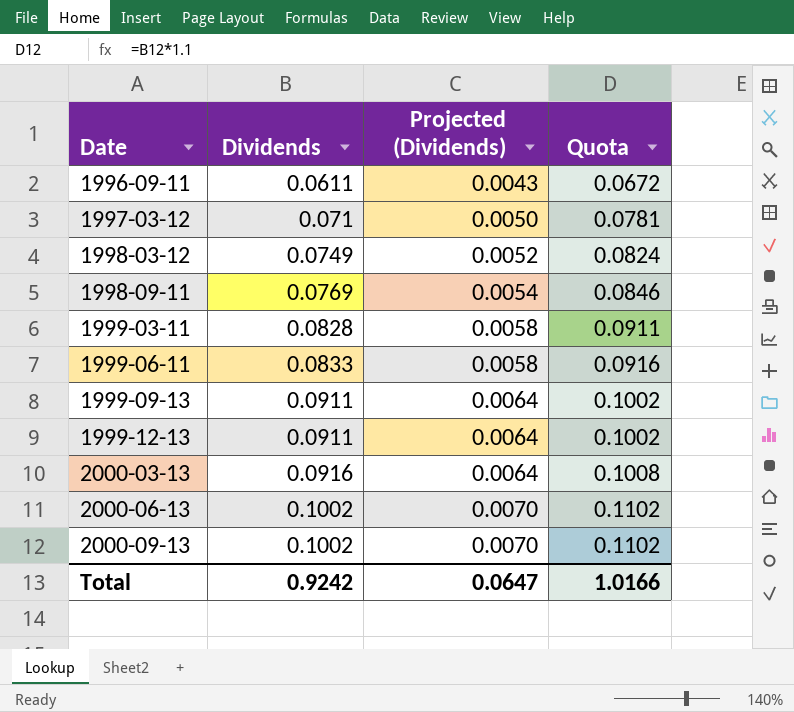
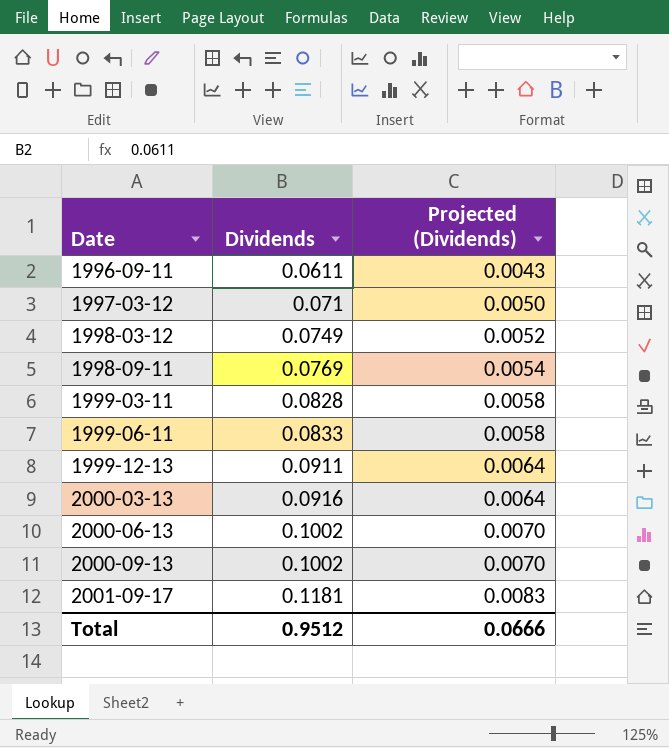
column Quota | formula: [Dividends] * 1.1 -> none
row 1999-09-13: 0.0911 | 0.0064 | 0.1002 -> none
row 2001-09-17: none -> 0.1181 | 0.0083
Total | Dividends: 0.9242 -> 0.9512
Total | Projected (Dividends): 0.0647 -> 0.0666

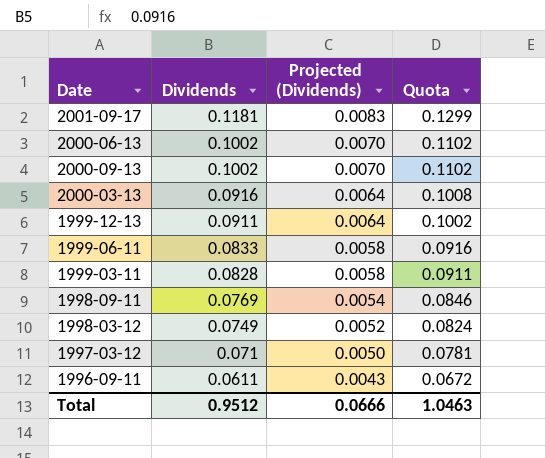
row order: Date ascending -> Dividends descending
column Quota | formula: none -> [Dividends] * 1.1

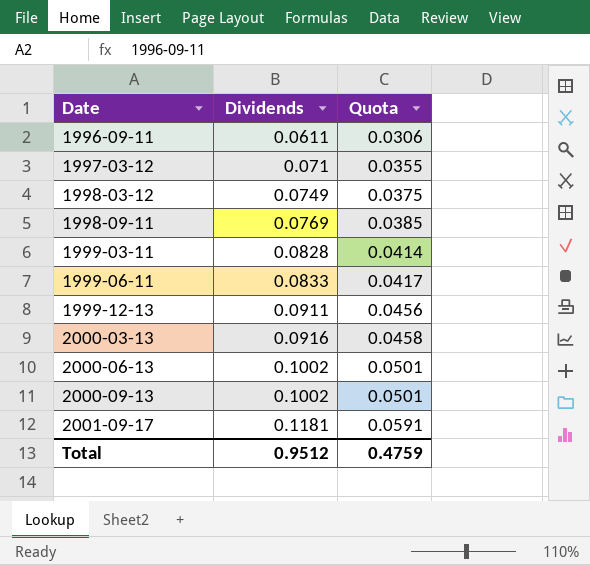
row order: Dividends descending -> Date ascending
column Projected (Dividends) | formula: [Dividends] * 0.07 -> none
column Quota | formula: [Dividends] * 1.1 -> [Dividends] * 0.5
Total | Quota: 1.0463 -> 0.4759

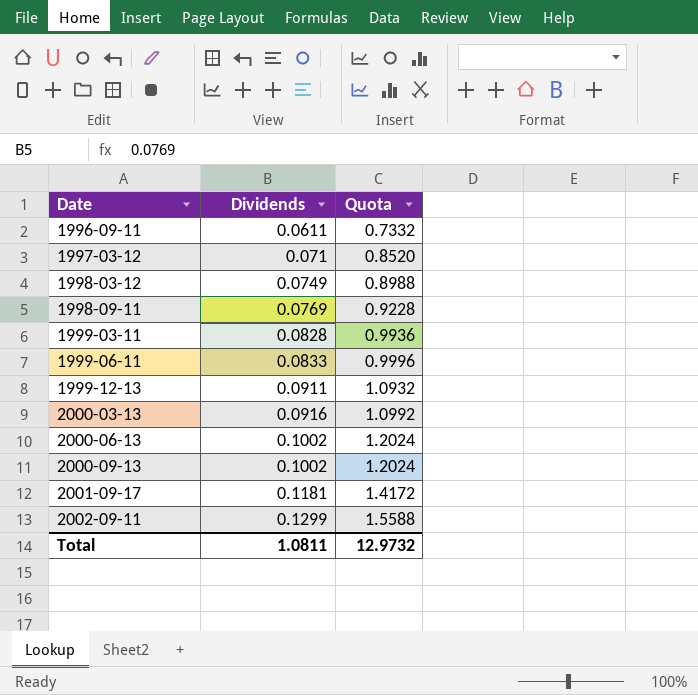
column Quota | formula: [Dividends] * 0.5 -> [Dividends] * 12
row 2002-09-11: none -> 0.1299 | 1.5588
Total | Dividends: 0.9512 -> 1.0811
Total | Quota: 0.4759 -> 12.9732

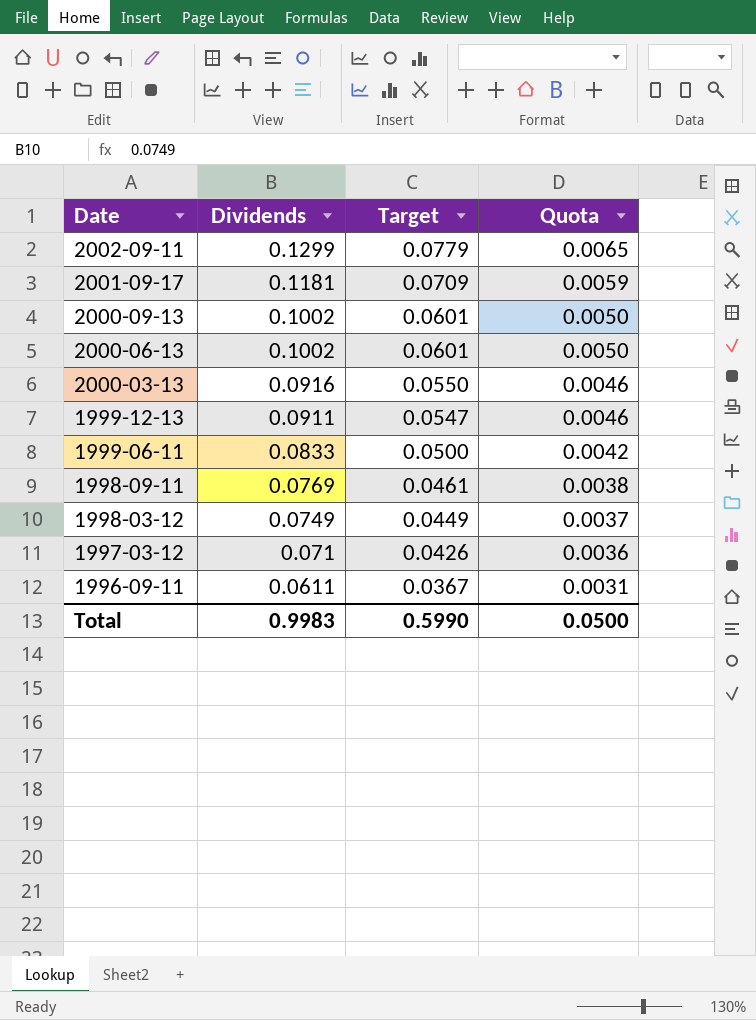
row order: Date ascending -> Date descending
column Target | formula: none -> [Dividends] * 0.6
column Quota | formula: [Dividends] * 12 -> [Dividends] * 0.05
row 1999-03-11: 0.0828 | 0.9936 -> none
Total | Dividends: 1.0811 -> 0.9983
Total | Quota: 12.9732 -> 0.0500

